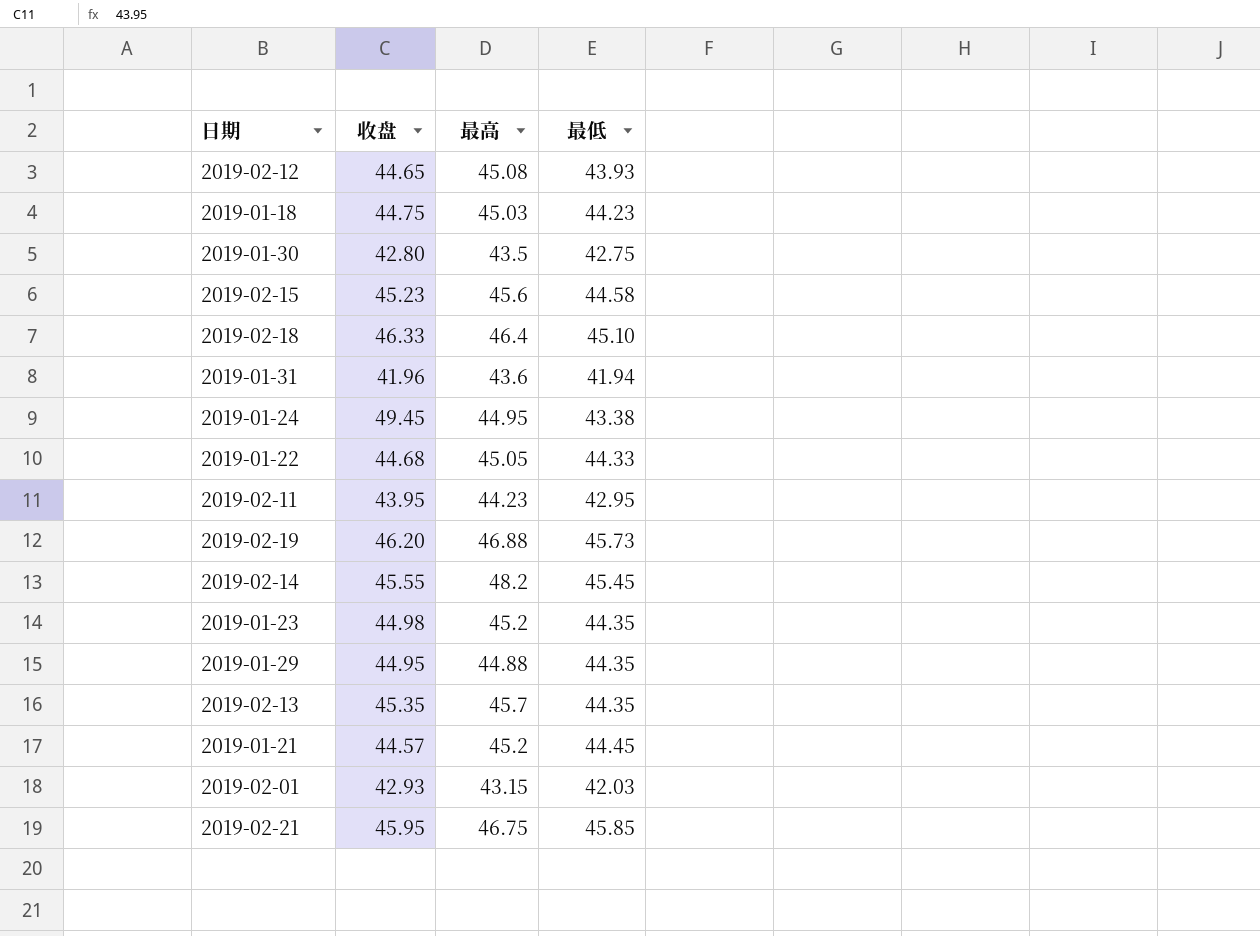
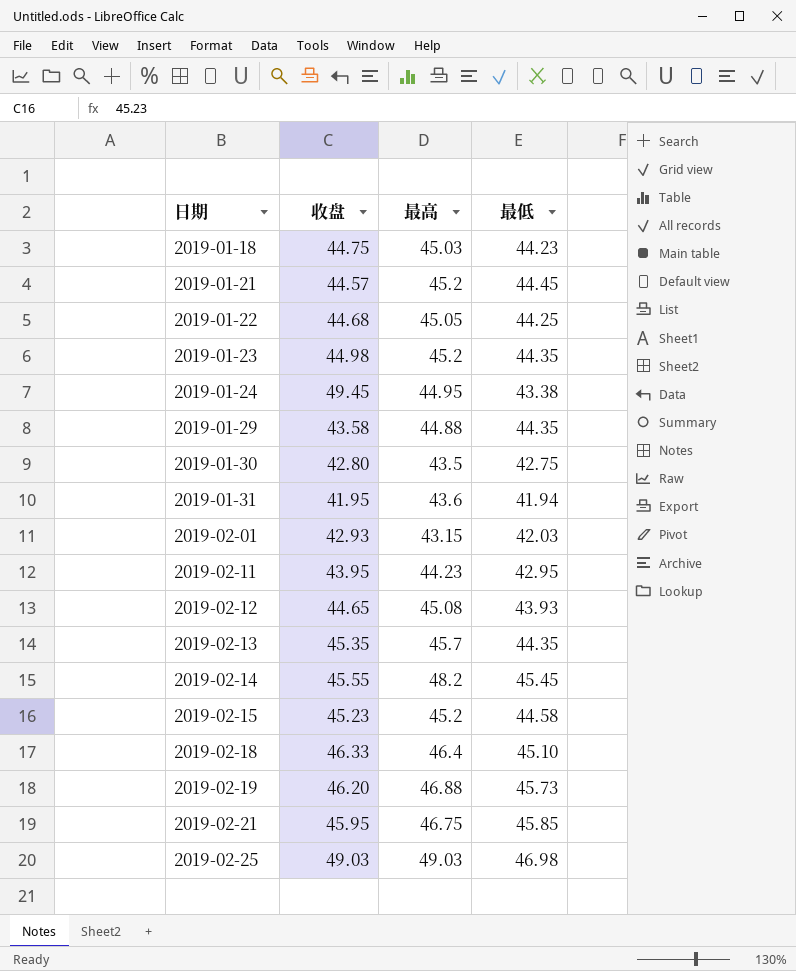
row order: none -> 日期 ascending
2019-01-22 | 最低: 44.33 -> 44.25
2019-01-29 | 收盘: 44.95 -> 43.58
2019-01-31 | 收盘: 41.96 -> 41.95
2019-02-15 | 最高: 45.6 -> 45.2
row 2019-02-25: none -> 49.03 | 49.03 | 46.98

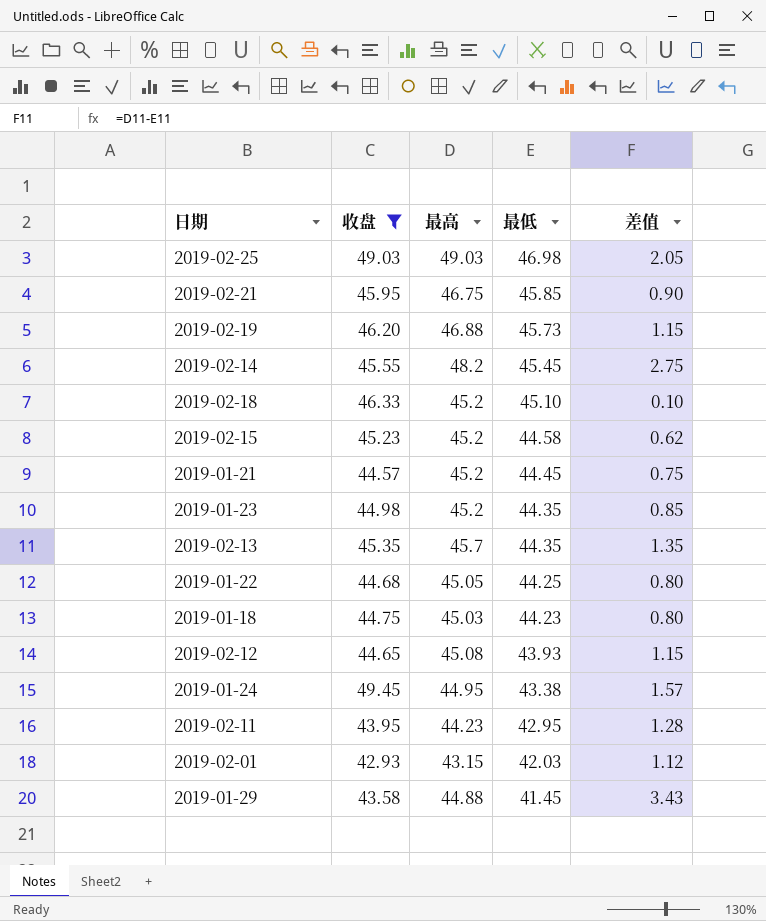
filter: none -> 收盘 >= 42.93
row order: 日期 ascending -> 最低 descending
column 差值 | formula: none -> [最高] - [最低]
2019-02-18 | 最高: 46.4 -> 45.2
2019-01-29 | 最低: 44.35 -> 41.45

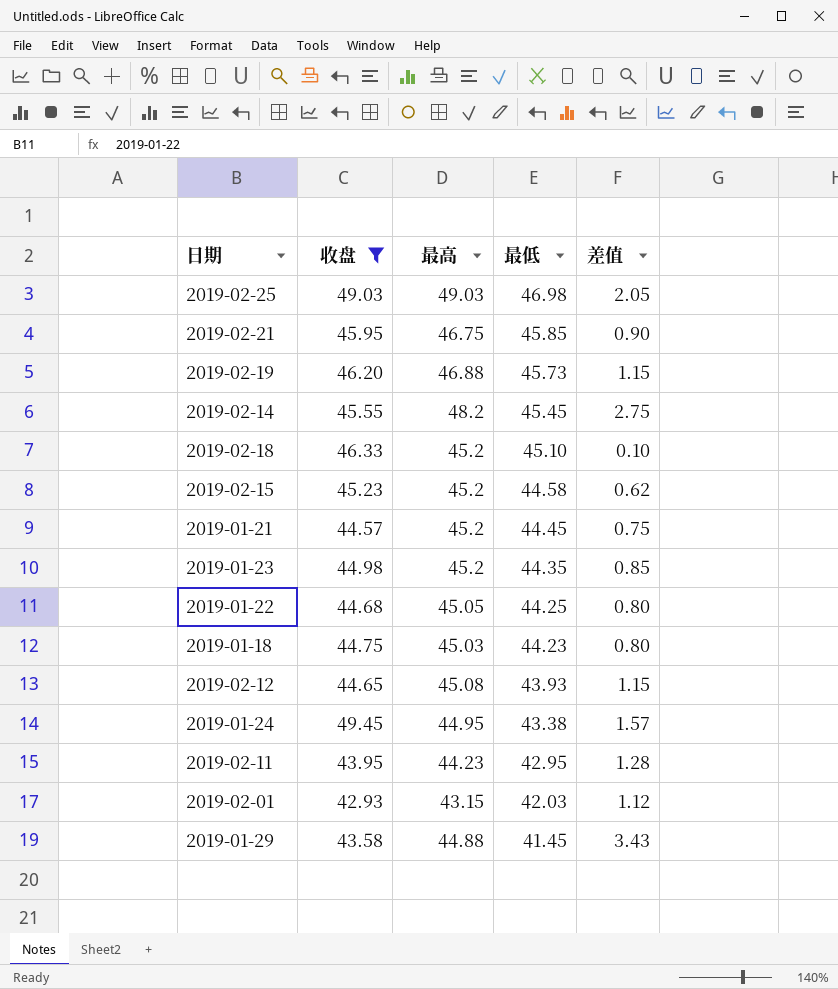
row 2019-02-13: 45.35 | 45.7 | 44.35 | 1.35 -> none

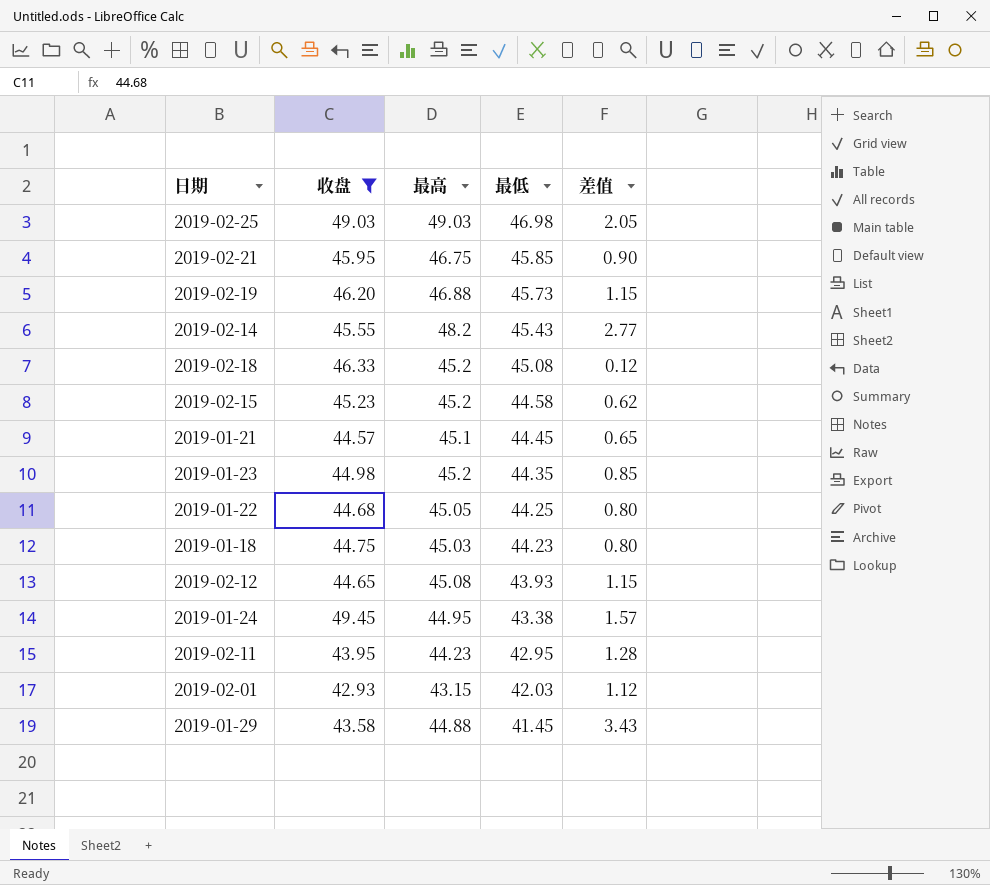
2019-02-14 | 最低: 45.45 -> 45.43
2019-02-14 | 差值: 2.75 -> 2.77
2019-02-18 | 最低: 45.10 -> 45.08
2019-02-18 | 差值: 0.10 -> 0.12
2019-01-21 | 最高: 45.2 -> 45.1
2019-01-21 | 差值: 0.75 -> 0.65

